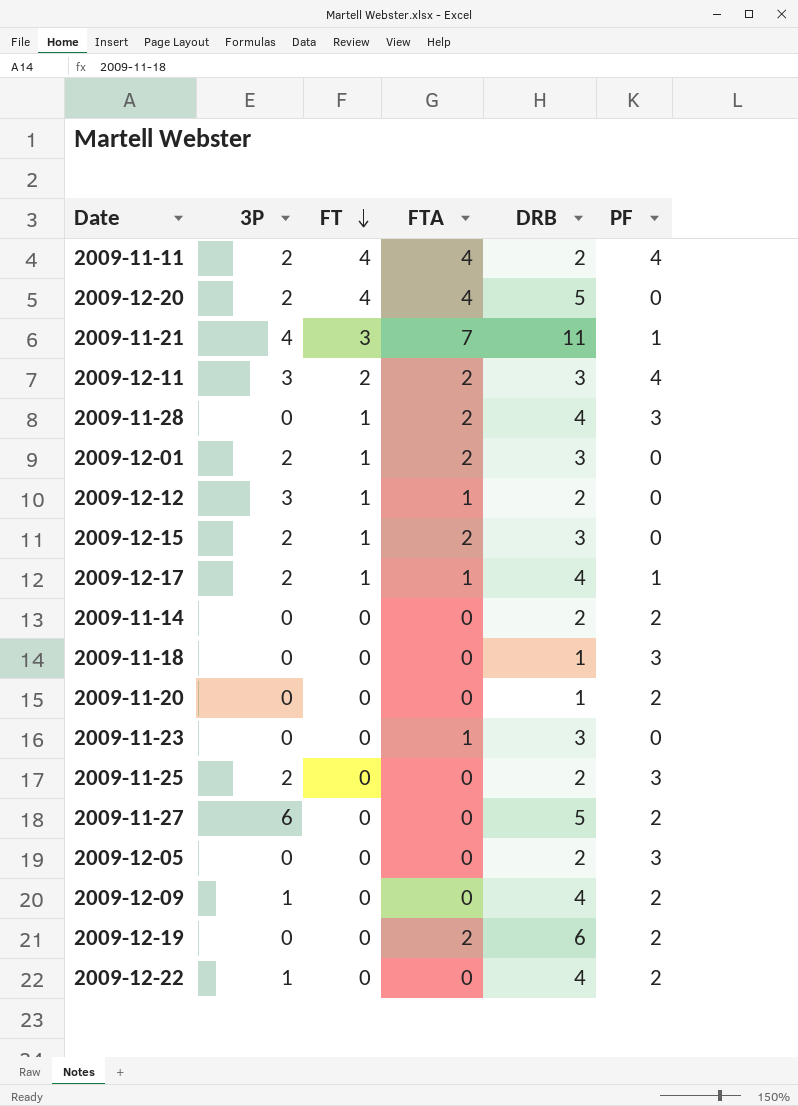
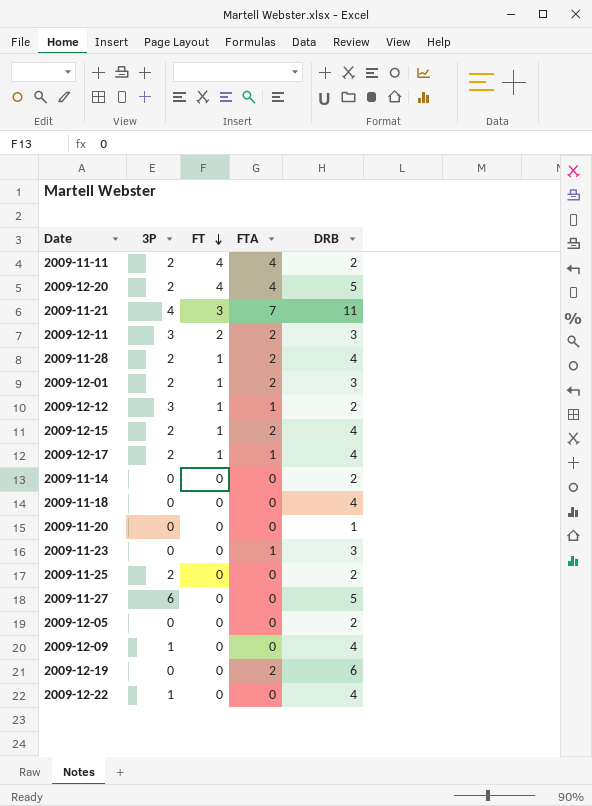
column PF | position: 6 -> none
2009-11-28 | 3P: 0 -> 2
2009-12-15 | DRB: 3 -> 4
2009-11-18 | DRB: 1 -> 4

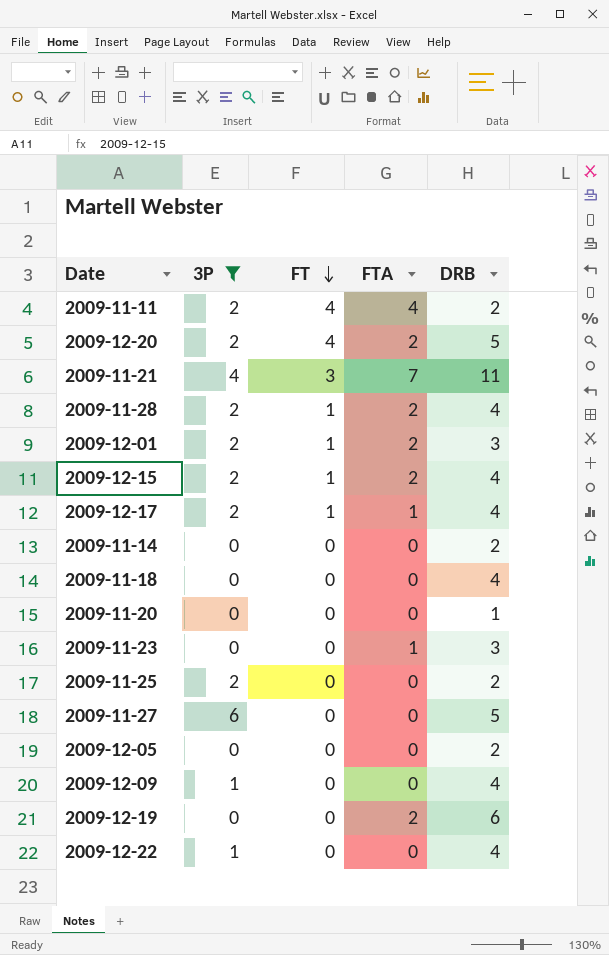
filter: none -> 3P != 3
2009-12-20 | FTA: 4 -> 2

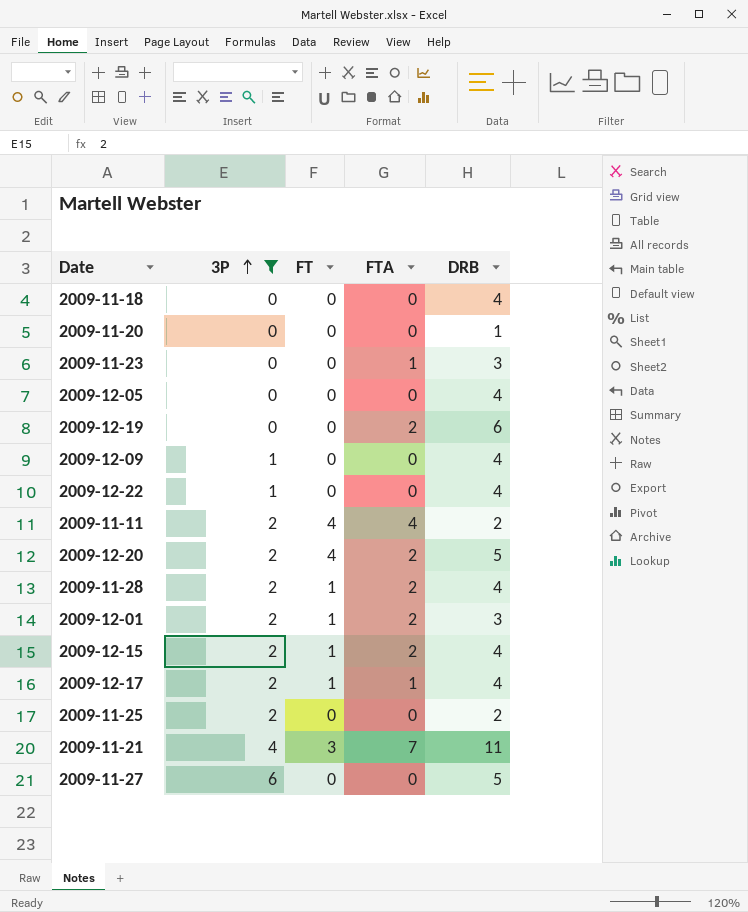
row order: FT descending -> 3P ascending
row 2009-11-14: 0 | 0 | 0 | 2 -> none
2009-12-05 | DRB: 2 -> 4

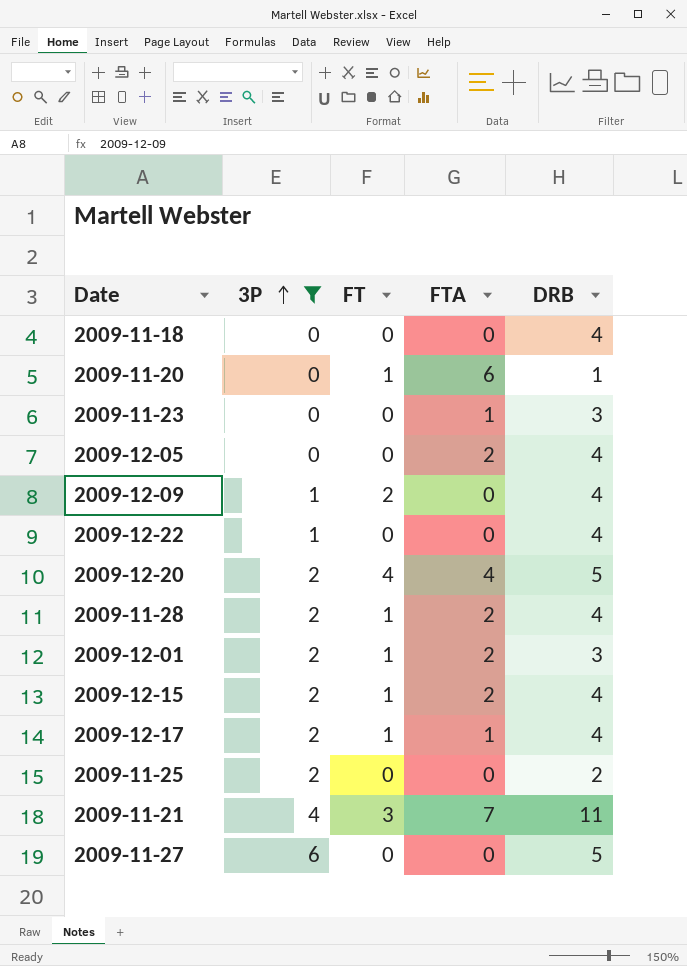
row 2009-12-19: 0 | 0 | 2 | 6 -> none
row 2009-11-11: 2 | 4 | 4 | 2 -> none
2009-11-20 | FT: 0 -> 1
2009-11-20 | FTA: 0 -> 6
2009-12-05 | FTA: 0 -> 2
2009-12-09 | FT: 0 -> 2
2009-12-20 | FTA: 2 -> 4

